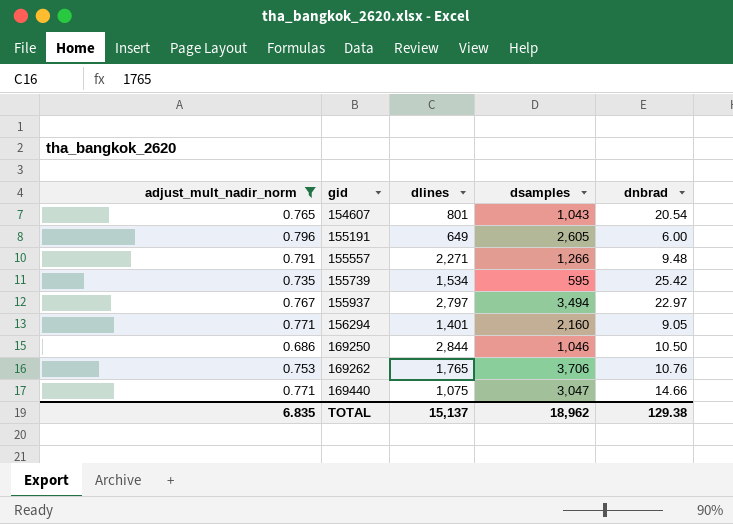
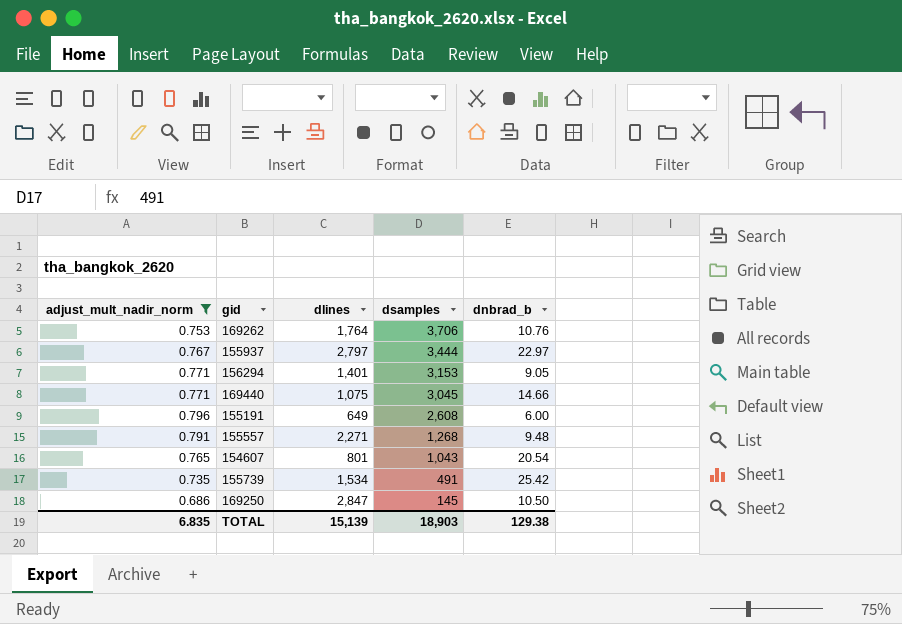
row order: gid ascending -> dsamples descending
column name: dnbrad -> dnbrad_b
169262 | dlines: 1,765 -> 1,764
155937 | dsamples: 3,494 -> 3,444
156294 | dsamples: 2,160 -> 3,153
169440 | dsamples: 3,047 -> 3,045
155191 | dsamples: 2,605 -> 2,608
155557 | dsamples: 1,266 -> 1,268
155739 | dsamples: 595 -> 491
169250 | dlines: 2,844 -> 2,847
169250 | dsamples: 1,046 -> 145
TOTAL | dlines: 15,137 -> 15,139
TOTAL | dsamples: 18,962 -> 18,903

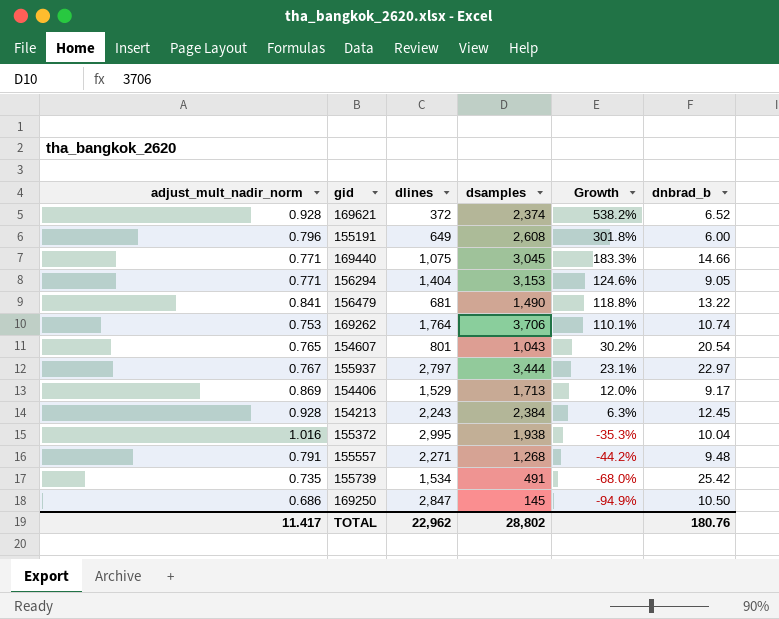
filter: adjust_mult_nadir_norm <= 0.796 -> none
row order: dsamples descending -> Growth descending
column Growth | formula: none -> ([dsamples] - [dlines]) / [dlines]
156294 | dlines: 1,401 -> 1,404
169262 | dnbrad_b: 10.76 -> 10.74
TOTAL | adjust_mult_nadir_norm: 6.835 -> 11.417
TOTAL | dlines: 15,139 -> 22,962
TOTAL | dsamples: 18,903 -> 28,802
TOTAL | dnbrad_b: 129.38 -> 180.76

